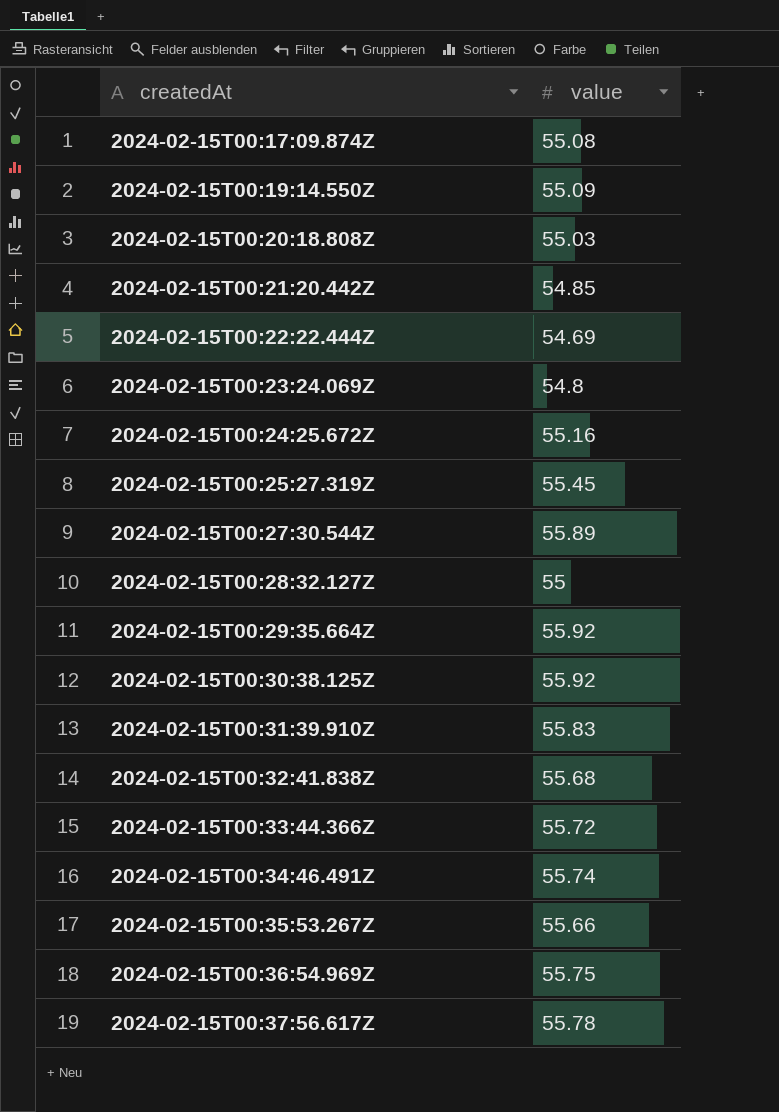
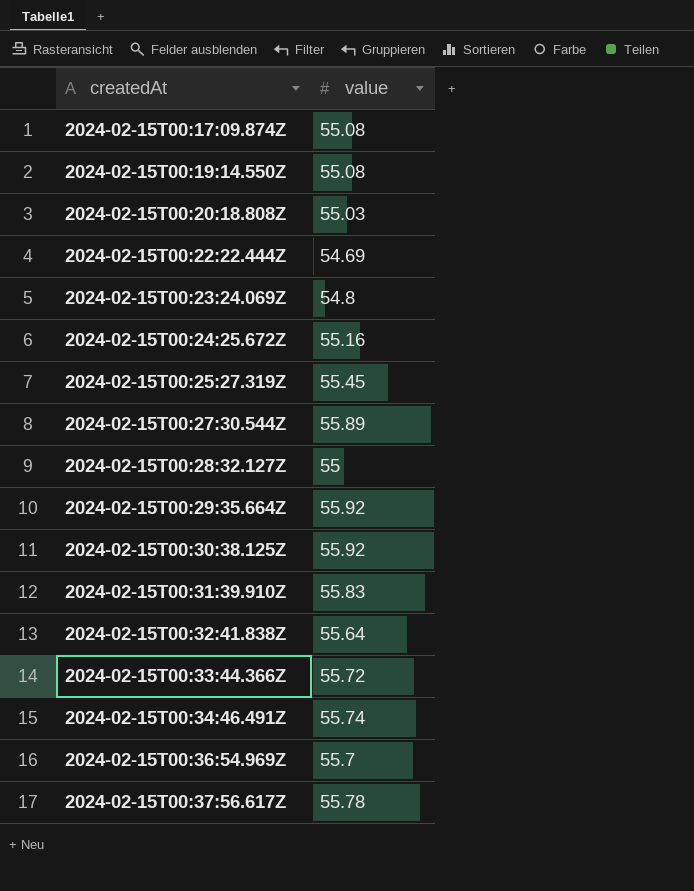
row 2024-02-15T00:21:20.442Z: 54.85 -> none
row 2024-02-15T00:35:53.267Z: 55.66 -> none
2024-02-15T00:19:14.550Z | value: 55.09 -> 55.08
2024-02-15T00:32:41.838Z | value: 55.68 -> 55.64
2024-02-15T00:36:54.969Z | value: 55.75 -> 55.7

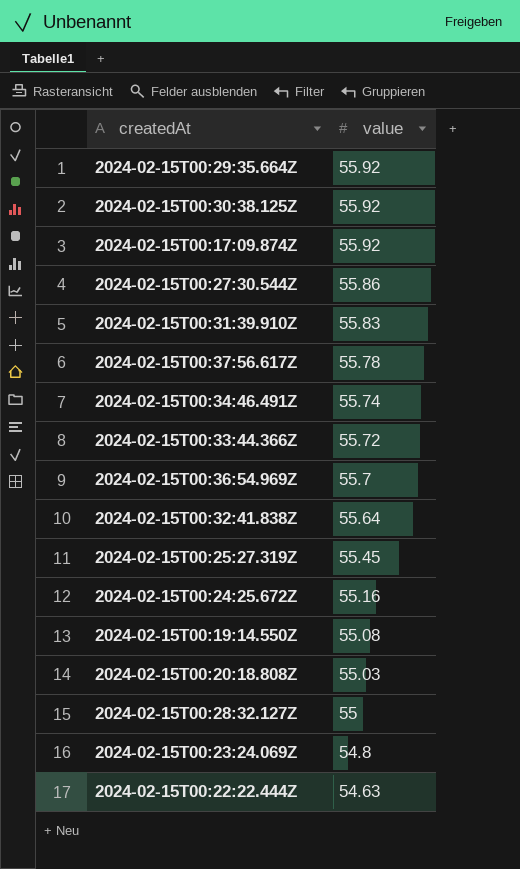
row order: createdAt ascending -> value descending
2024-02-15T00:17:09.874Z | value: 55.08 -> 55.92
2024-02-15T00:27:30.544Z | value: 55.89 -> 55.86
2024-02-15T00:22:22.444Z | value: 54.69 -> 54.63

